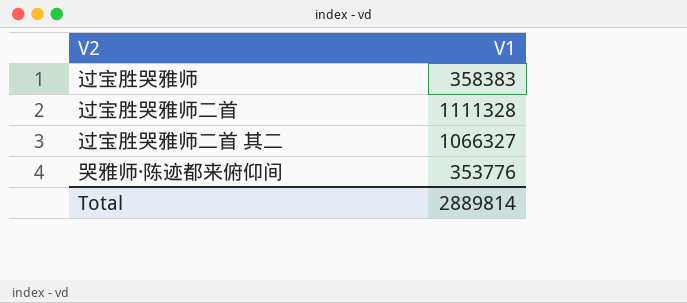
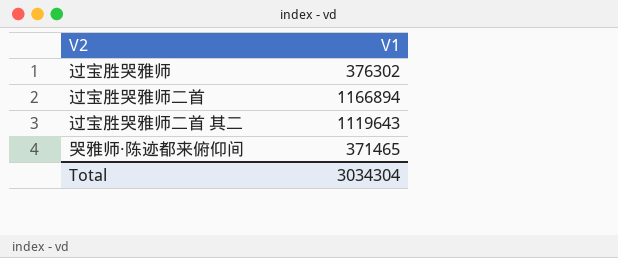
过宝胜哭雅师 | V1: 358383 -> 376302
过宝胜哭雅师二首 | V1: 1111328 -> 1166894
过宝胜哭雅师二首 其二 | V1: 1066327 -> 1119643
哭雅师·陈迹都来俯仰间 | V1: 353776 -> 371465
Total | V1: 2889814 -> 3034304

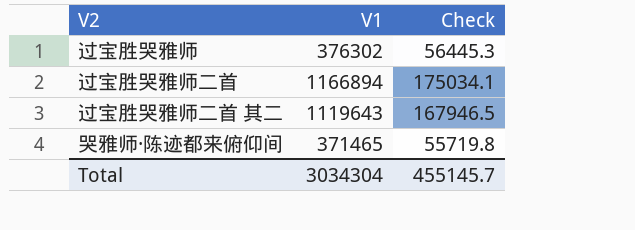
column Check | formula: none -> [V1] * 0.15

